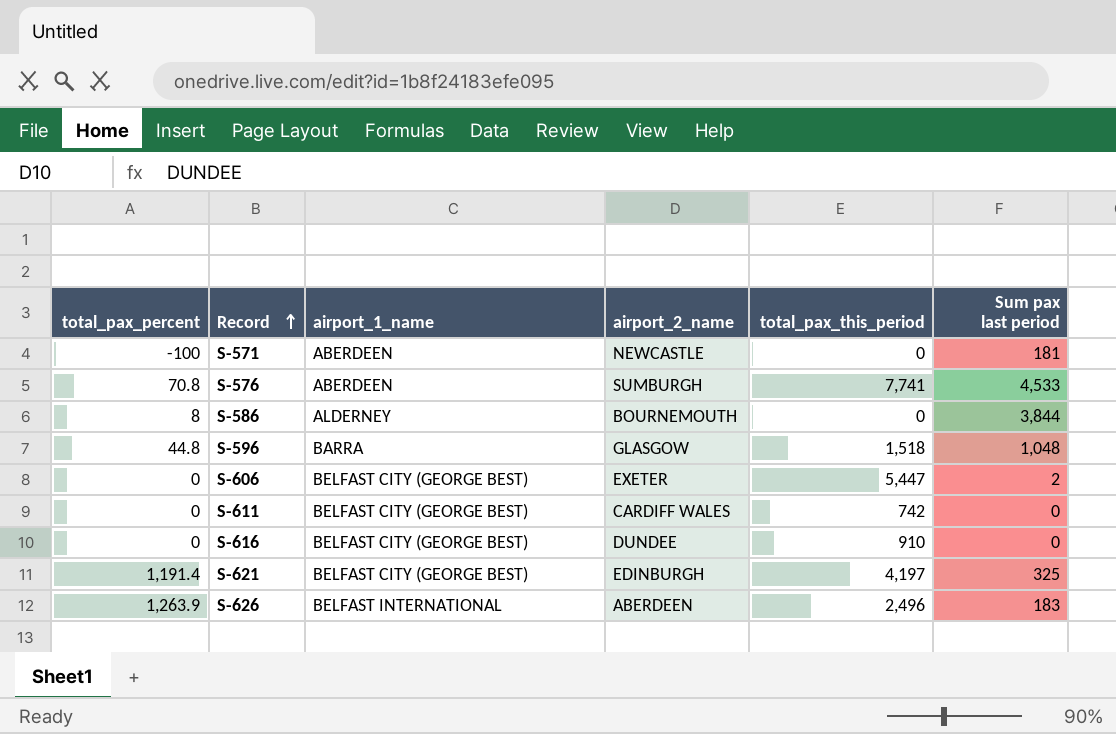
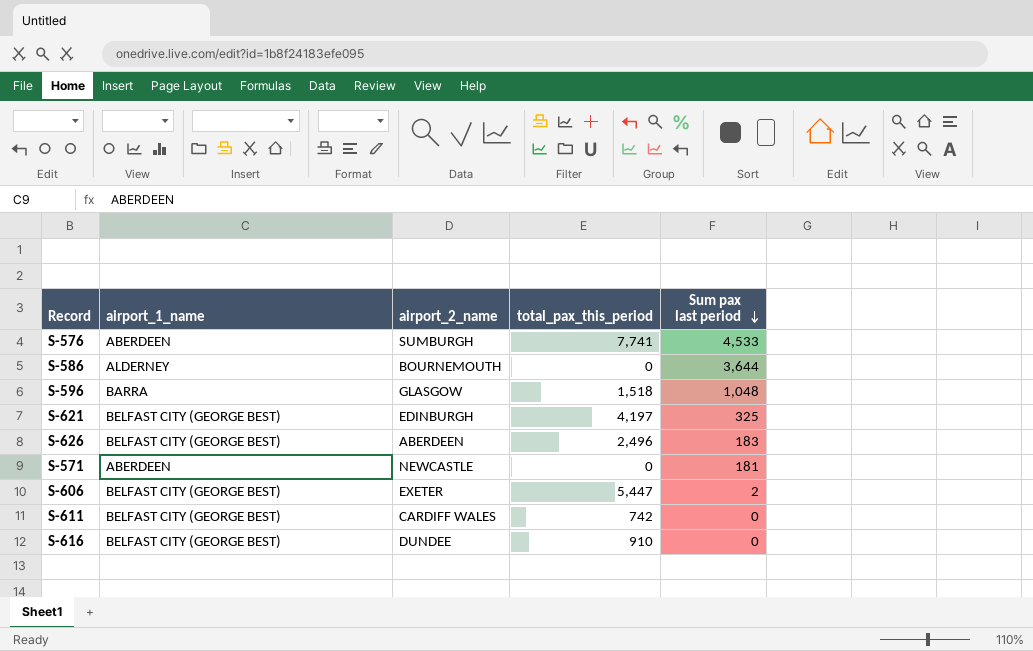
row order: Record ascending -> Sum pax last period descending
column total_pax_percent | position: 1 -> none
S-586 | Sum pax last period: 3,844 -> 3,644
S-626 | airport_1_name: BELFAST INTERNATIONAL -> BELFAST CITY (GEORGE BEST)

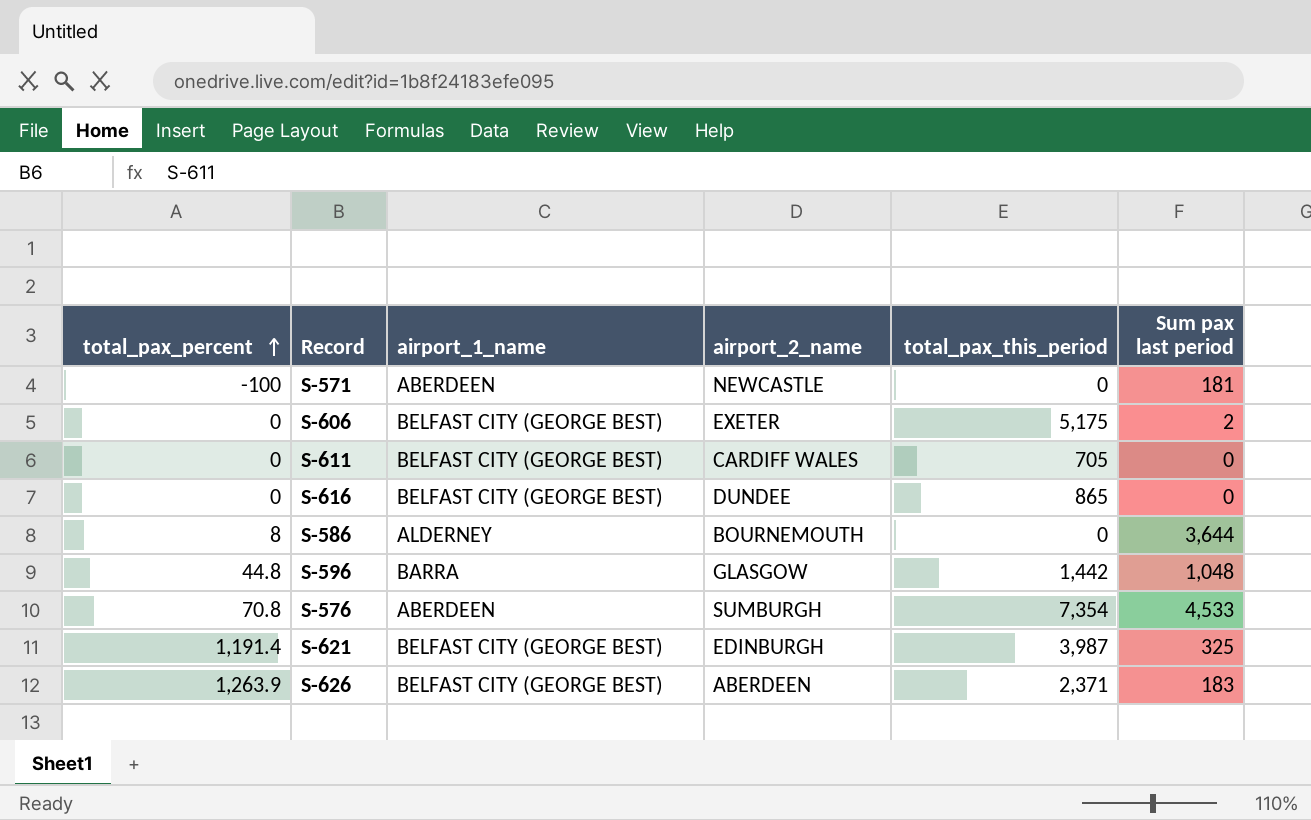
row order: Sum pax last period descending -> total_pax_percent ascending
column total_pax_percent | position: none -> 1
S-606 | total_pax_this_period: 5,447 -> 5,175
S-611 | total_pax_this_period: 742 -> 705
S-616 | total_pax_this_period: 910 -> 865
S-596 | total_pax_this_period: 1,518 -> 1,442
S-576 | total_pax_this_period: 7,741 -> 7,354
S-621 | total_pax_this_period: 4,197 -> 3,987
S-626 | total_pax_this_period: 2,496 -> 2,371

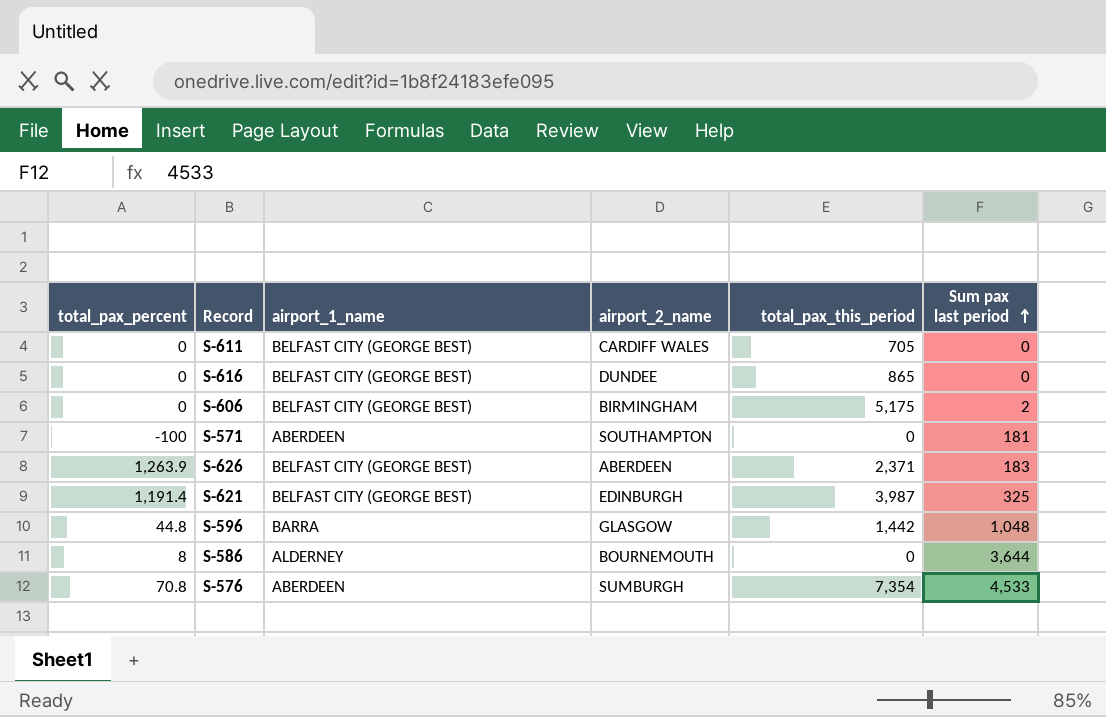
row order: total_pax_percent ascending -> Sum pax last period ascending
S-606 | airport_2_name: EXETER -> BIRMINGHAM
S-571 | airport_2_name: NEWCASTLE -> SOUTHAMPTON

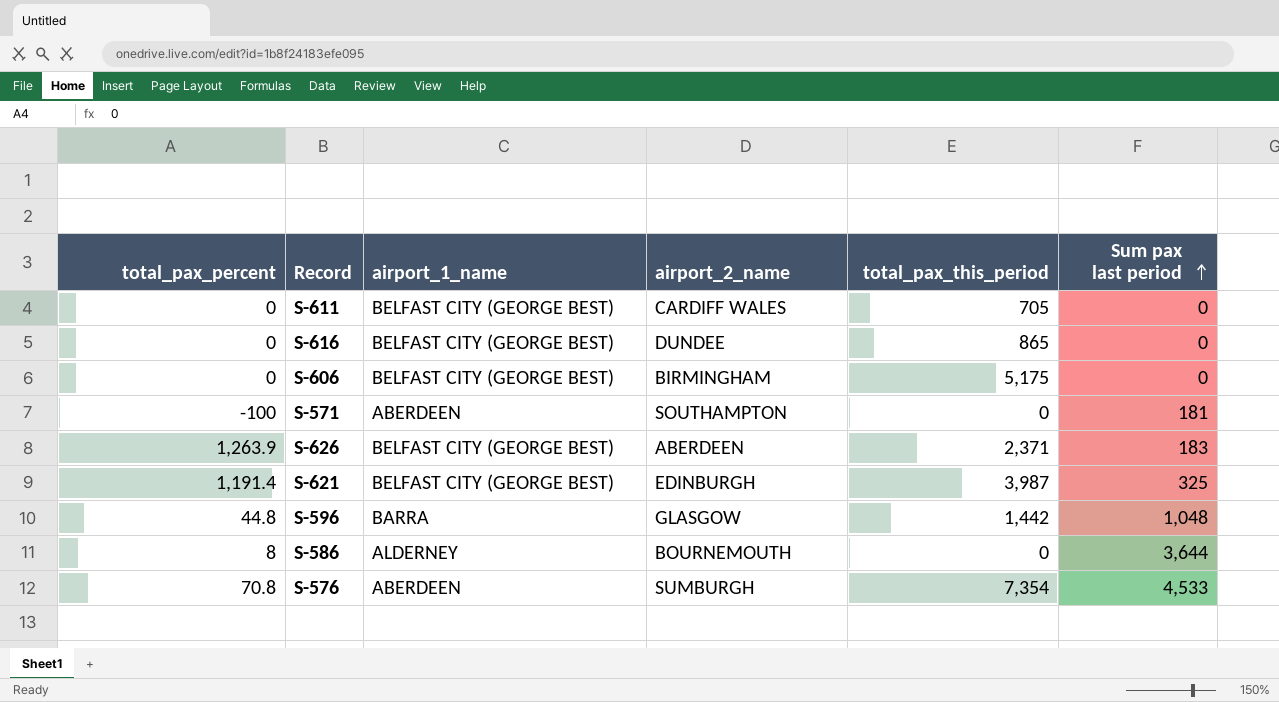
S-606 | Sum pax last period: 2 -> 0

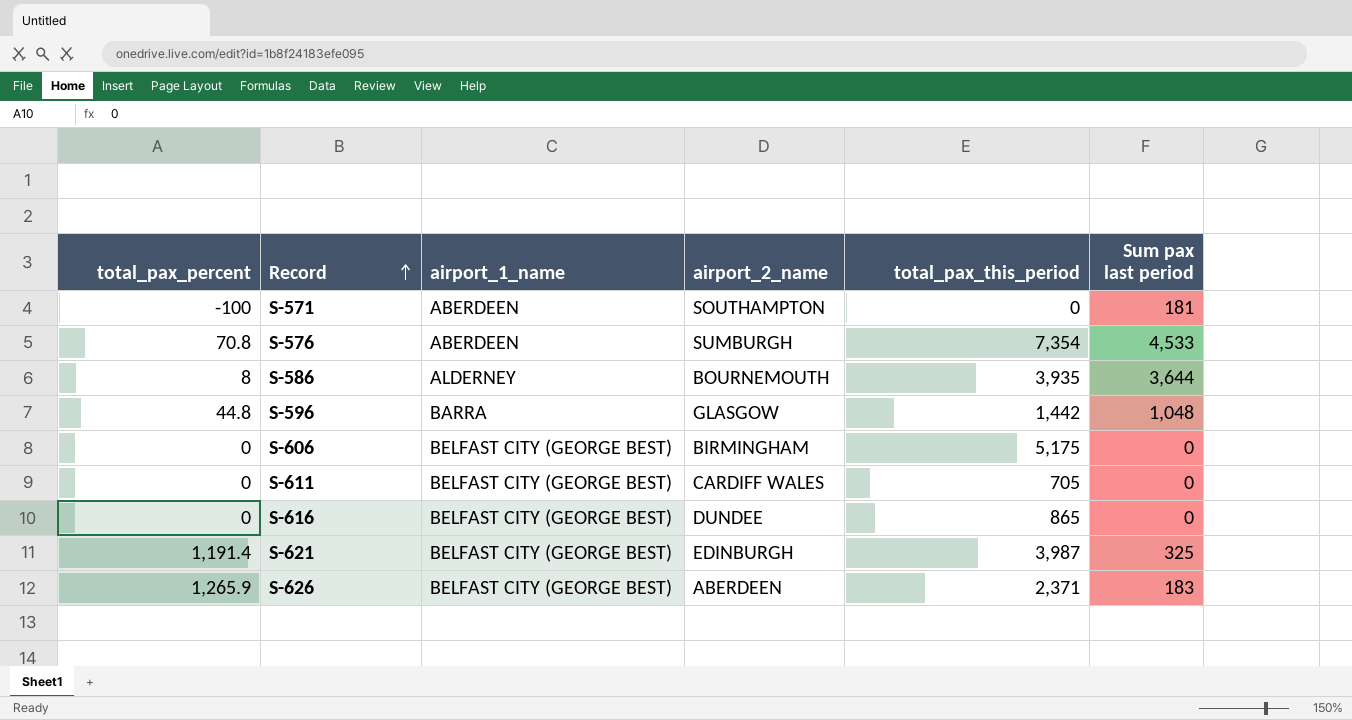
row order: Sum pax last period ascending -> Record ascending
S-586 | total_pax_this_period: 0 -> 3,935
S-626 | total_pax_percent: 1,263.9 -> 1,265.9

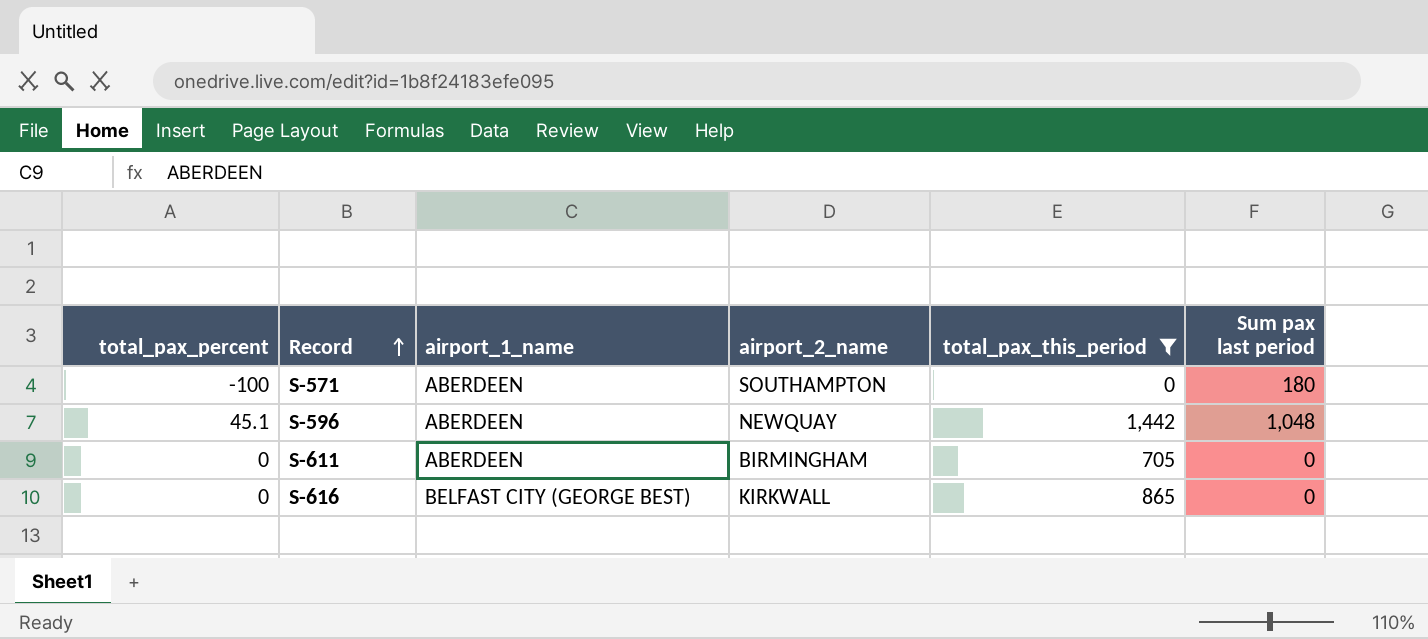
filter: none -> total_pax_this_period <= 1,442
S-571 | Sum pax last period: 181 -> 180
S-596 | total_pax_percent: 44.8 -> 45.1
S-596 | airport_1_name: BARRA -> ABERDEEN
S-596 | airport_2_name: GLASGOW -> NEWQUAY
S-611 | airport_1_name: BELFAST CITY (GEORGE BEST) -> ABERDEEN
S-611 | airport_2_name: CARDIFF WALES -> BIRMINGHAM
S-616 | airport_2_name: DUNDEE -> KIRKWALL

